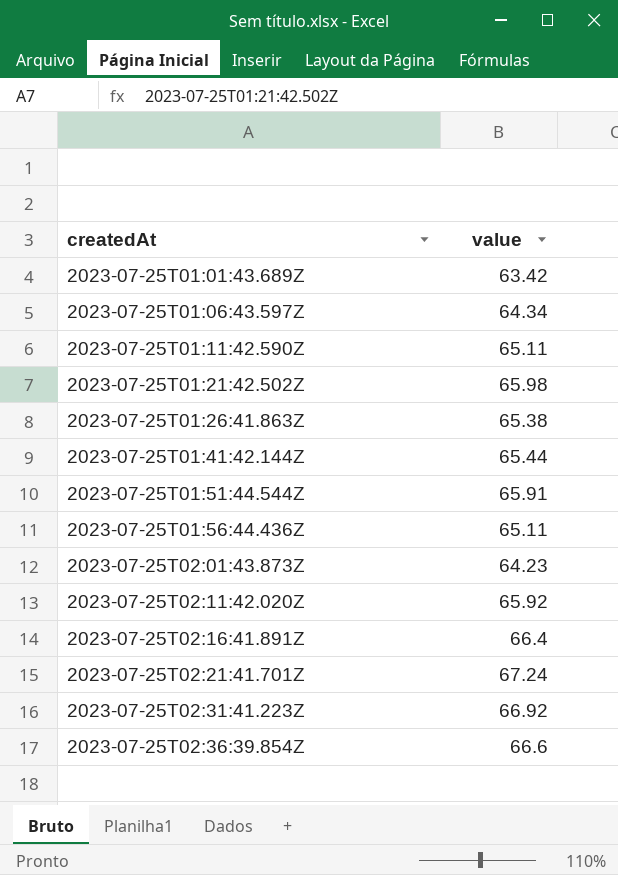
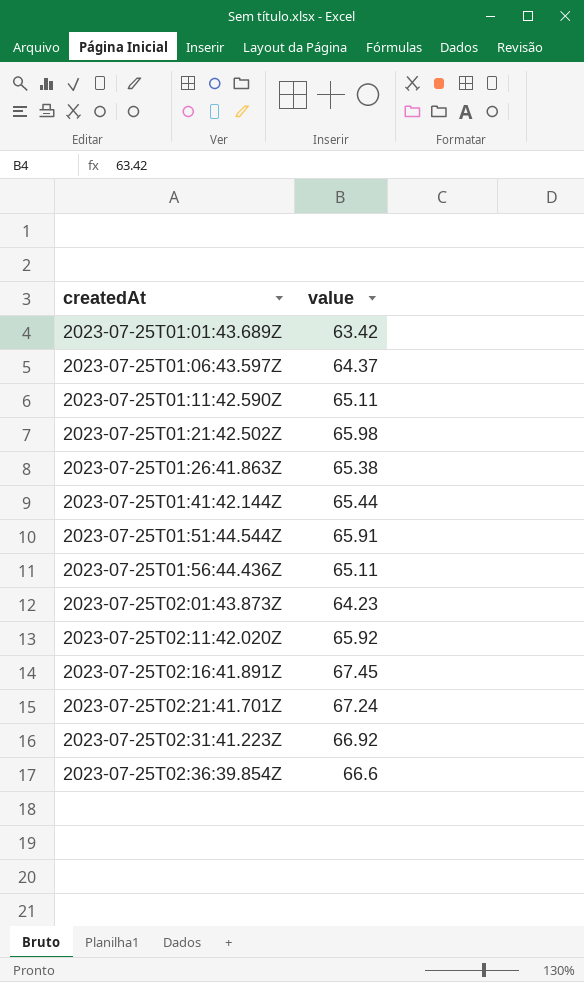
2023-07-25T01:06:43.597Z | value: 64.34 -> 64.37
2023-07-25T02:16:41.891Z | value: 66.4 -> 67.45

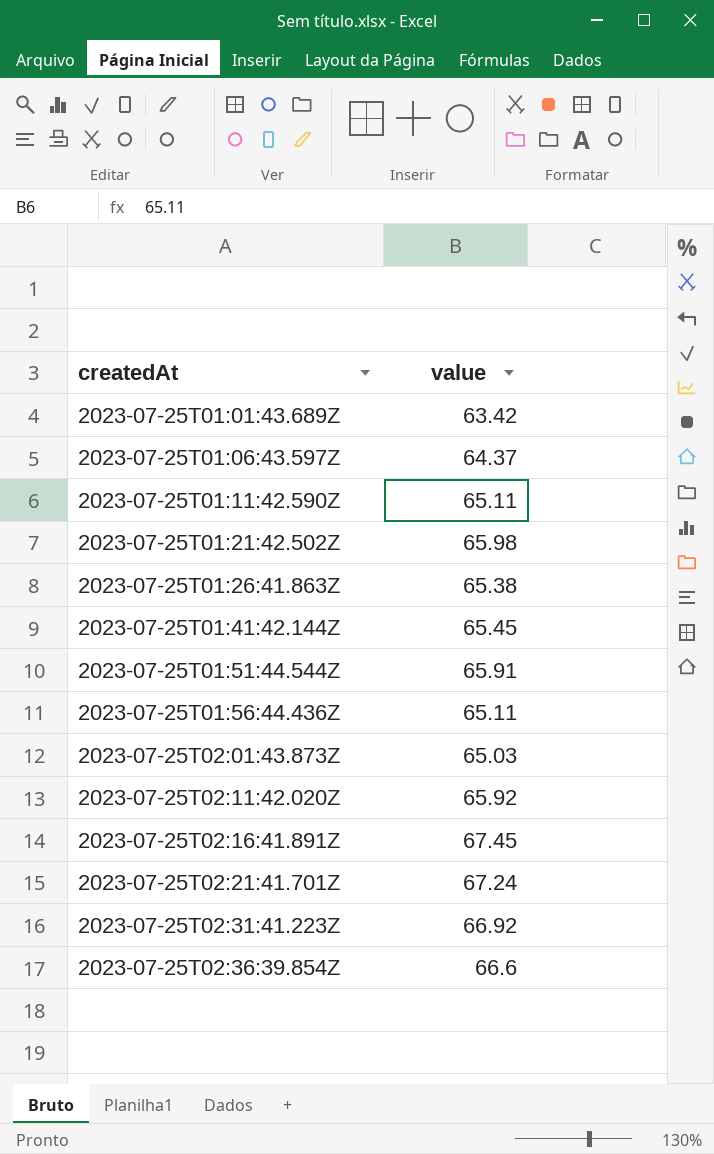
2023-07-25T01:41:42.144Z | value: 65.44 -> 65.45
2023-07-25T02:01:43.873Z | value: 64.23 -> 65.03

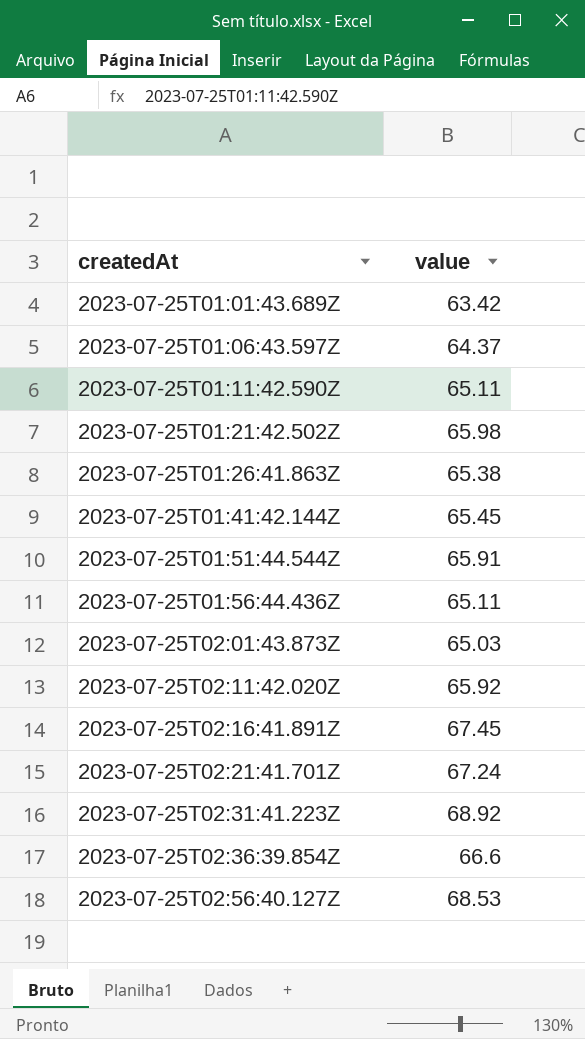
2023-07-25T02:31:41.223Z | value: 66.92 -> 68.92
row 2023-07-25T02:56:40.127Z: none -> 68.53

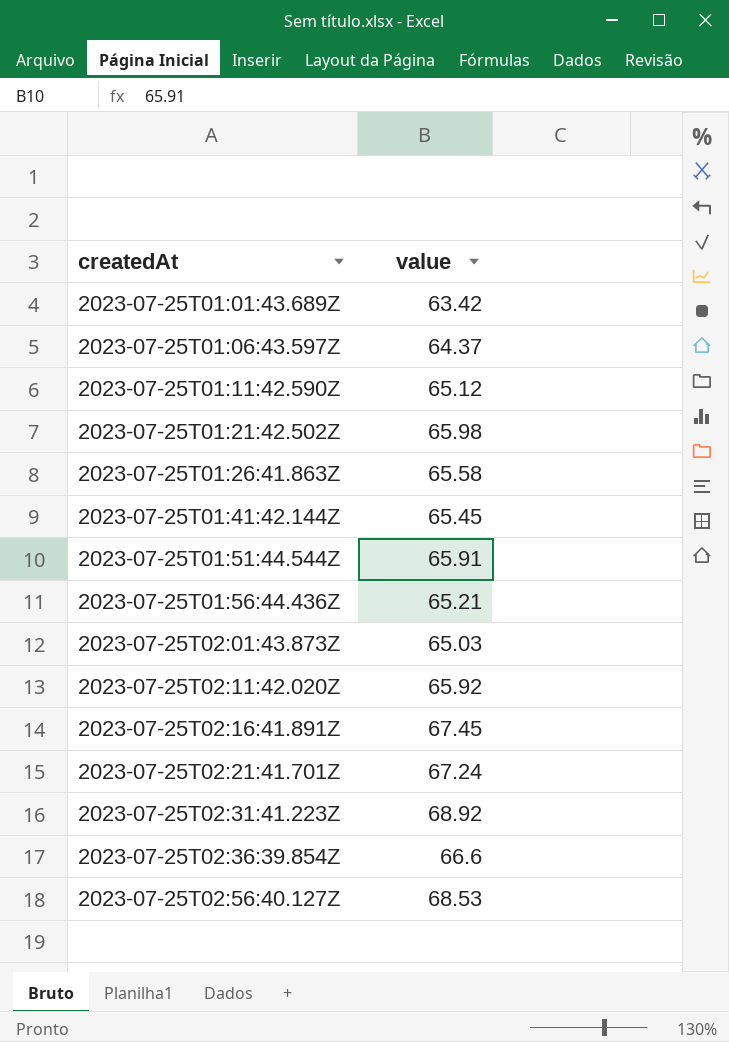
2023-07-25T01:11:42.590Z | value: 65.11 -> 65.12
2023-07-25T01:26:41.863Z | value: 65.38 -> 65.58
2023-07-25T01:56:44.436Z | value: 65.11 -> 65.21

